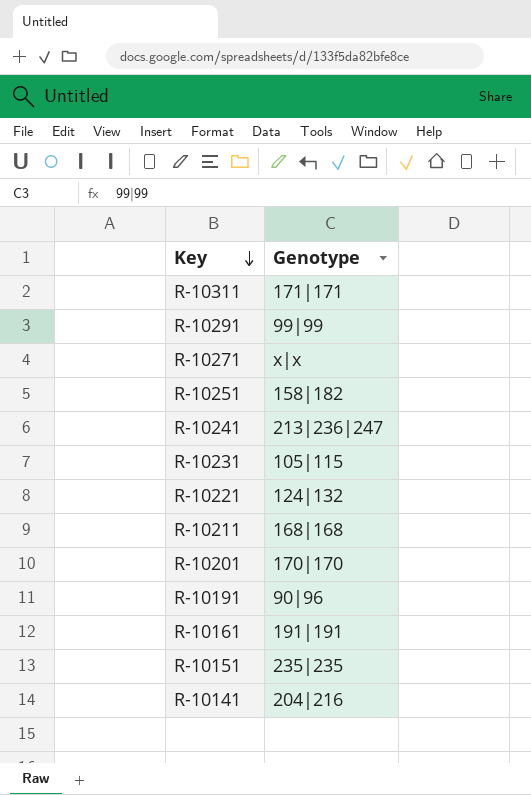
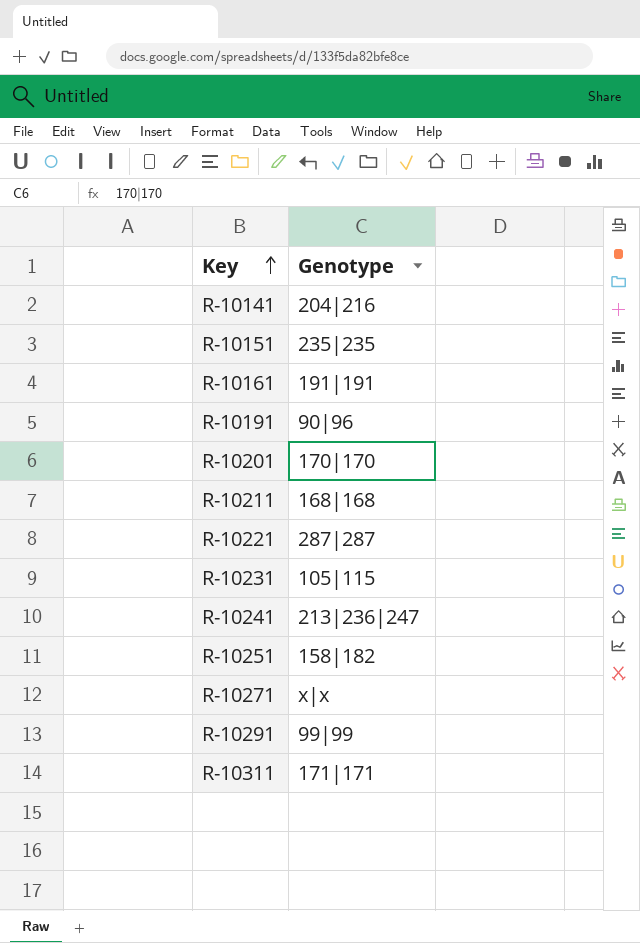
row order: Key descending -> Key ascending
R-10221 | Genotype: 124|132 -> 287|287

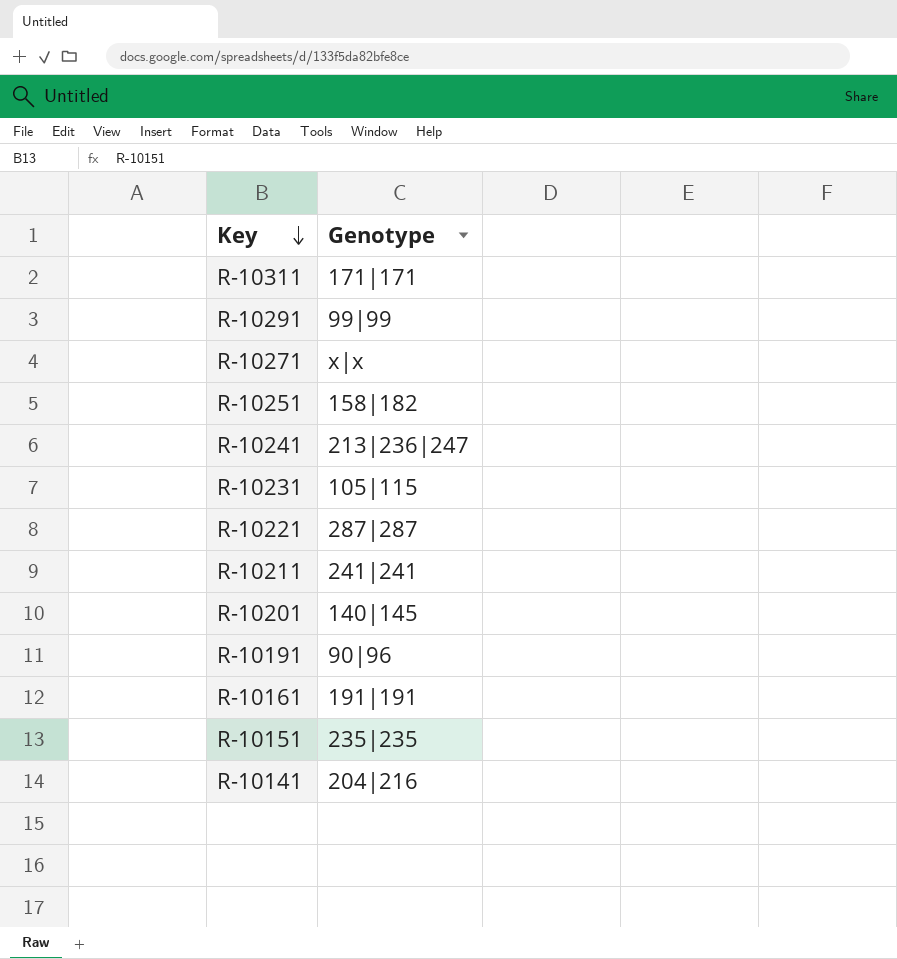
row order: Key ascending -> Key descending
R-10211 | Genotype: 168|168 -> 241|241
R-10201 | Genotype: 170|170 -> 140|145

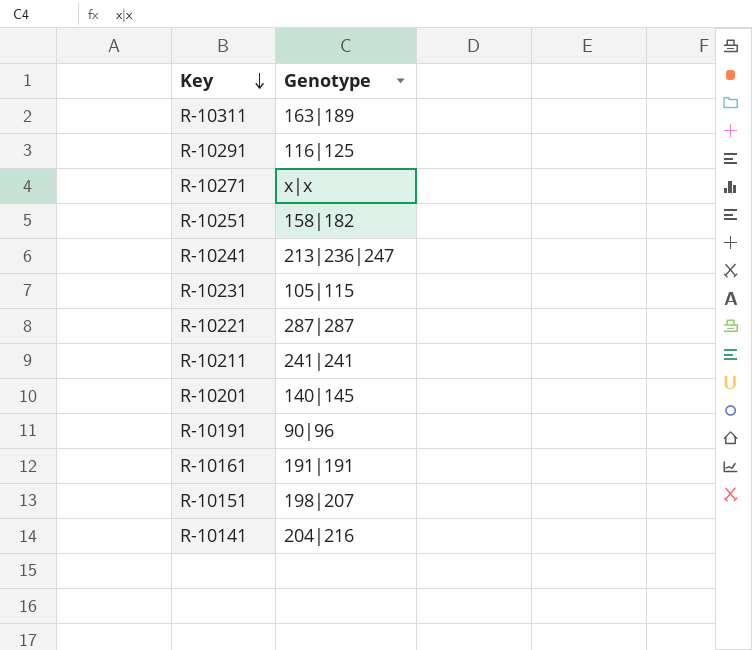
R-10311 | Genotype: 171|171 -> 163|189
R-10291 | Genotype: 99|99 -> 116|125
R-10151 | Genotype: 235|235 -> 198|207

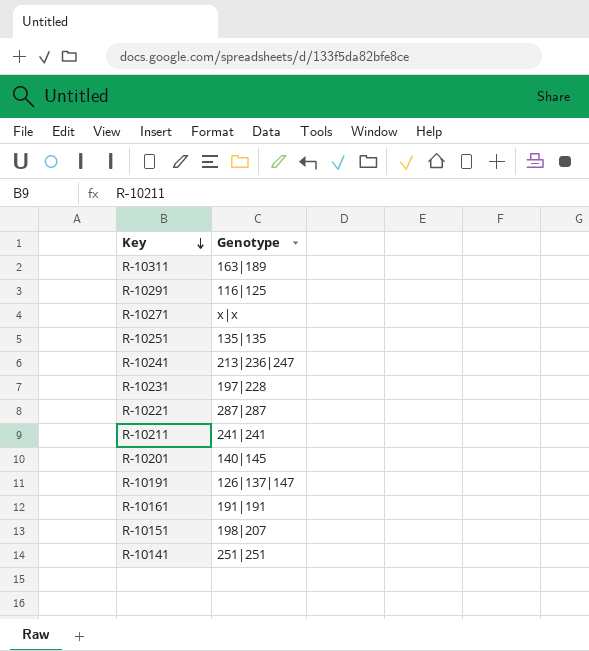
R-10251 | Genotype: 158|182 -> 135|135
R-10231 | Genotype: 105|115 -> 197|228
R-10191 | Genotype: 90|96 -> 126|137|147
R-10141 | Genotype: 204|216 -> 251|251

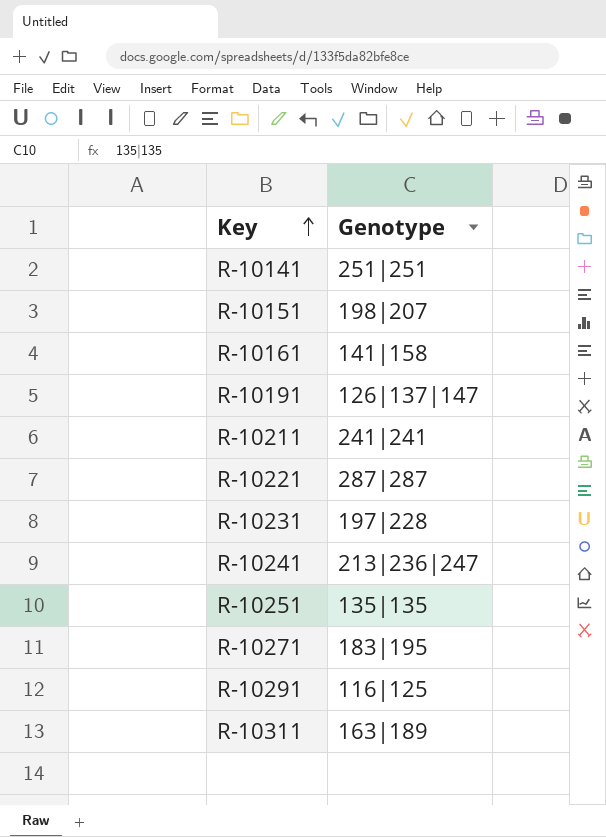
row order: Key descending -> Key ascending
row R-10201: 140|145 -> none
R-10161 | Genotype: 191|191 -> 141|158
R-10271 | Genotype: x|x -> 183|195

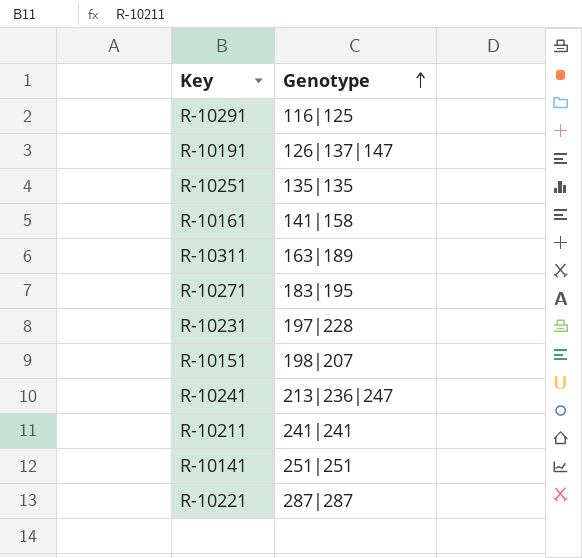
row order: Key ascending -> Genotype ascending

